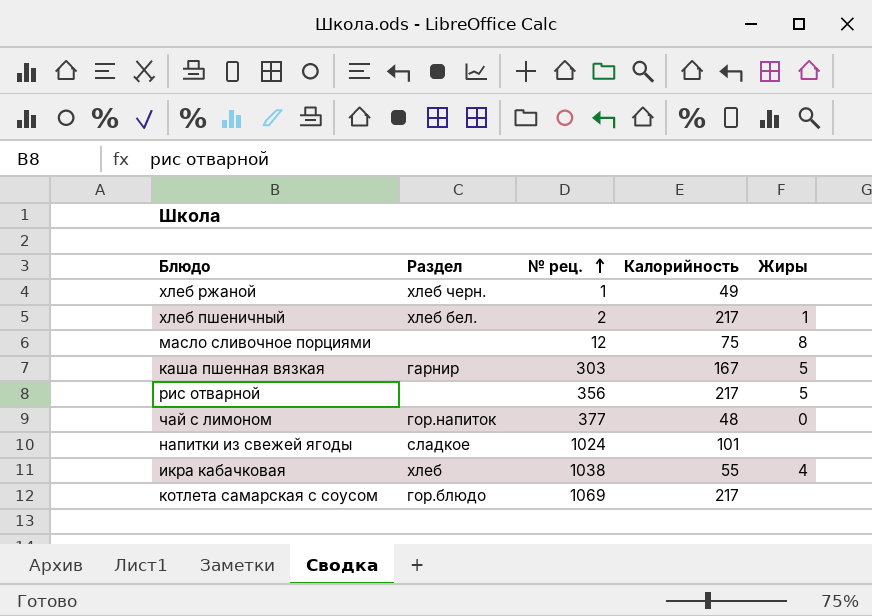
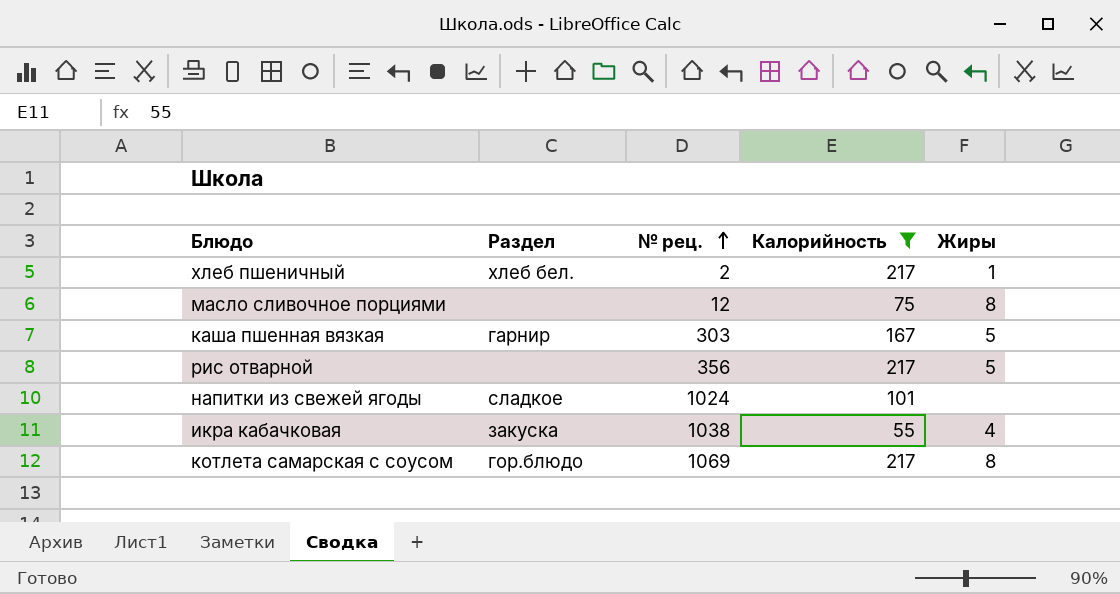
filter: none -> Калорийность >= 55
икра кабачковая | Раздел: хлеб -> закуска
котлета самарская с соусом | Жиры: none -> 8

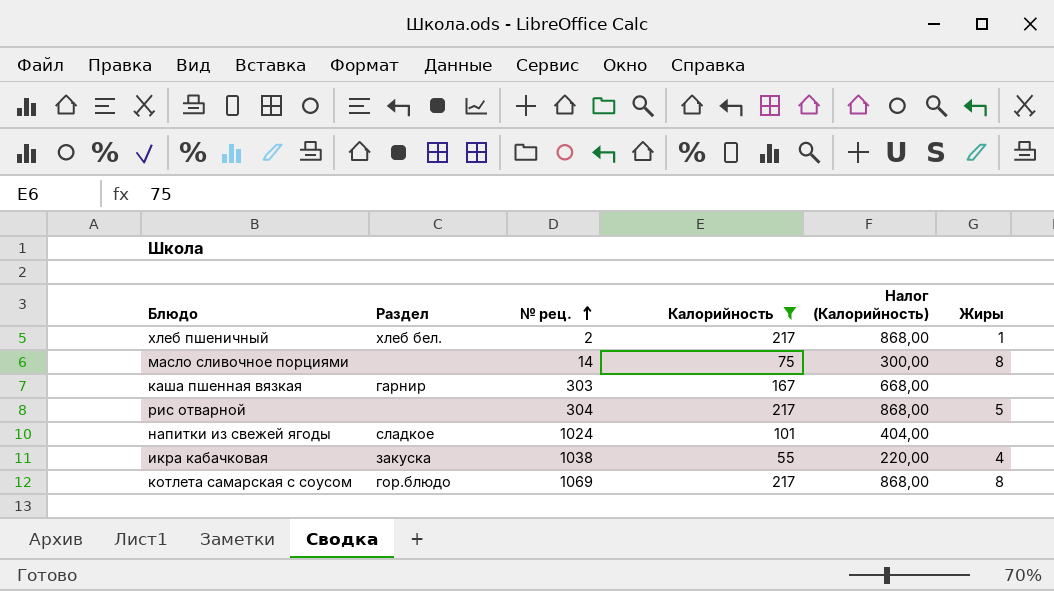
column Налог (Калорийность) | formula: none -> [Калорийность] * 4
масло сливочное порциями | № рец.: 12 -> 14
каша пшенная вязкая | Жиры: 5 -> none
рис отварной | № рец.: 356 -> 304

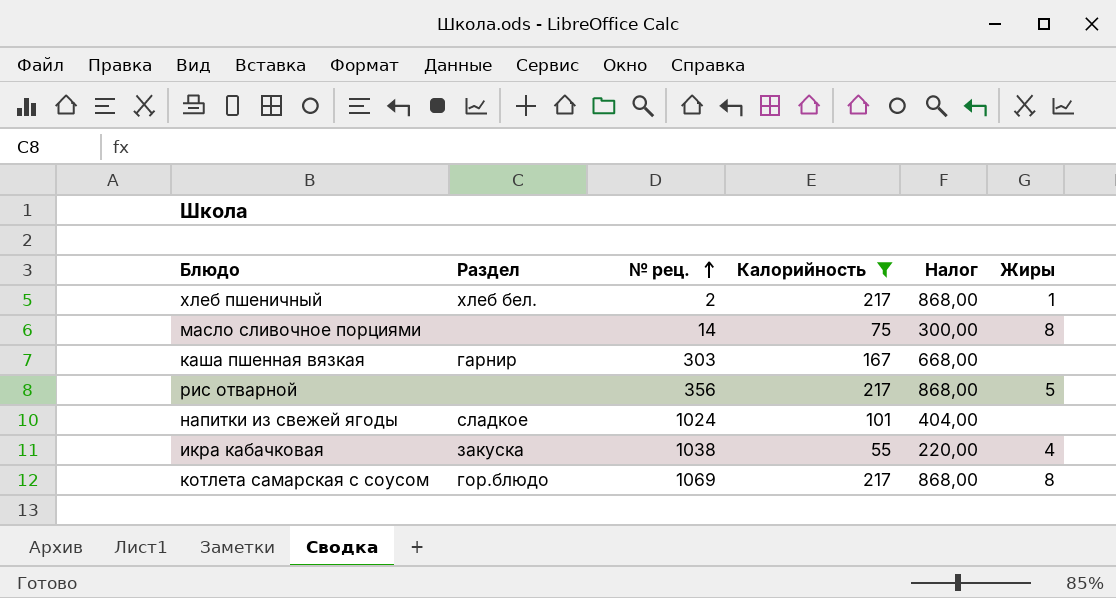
column name: Налог (Калорийность) -> Налог
рис отварной | № рец.: 304 -> 356

